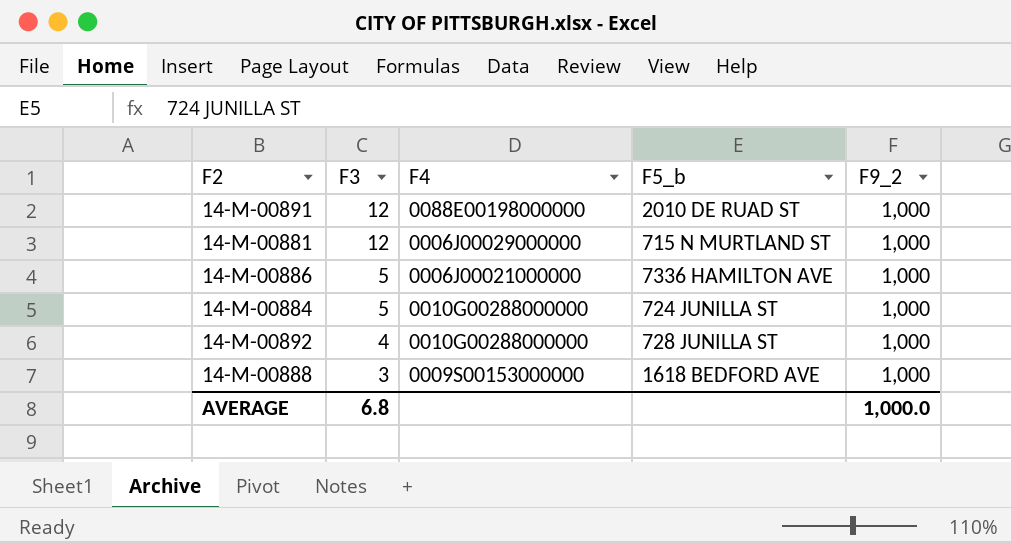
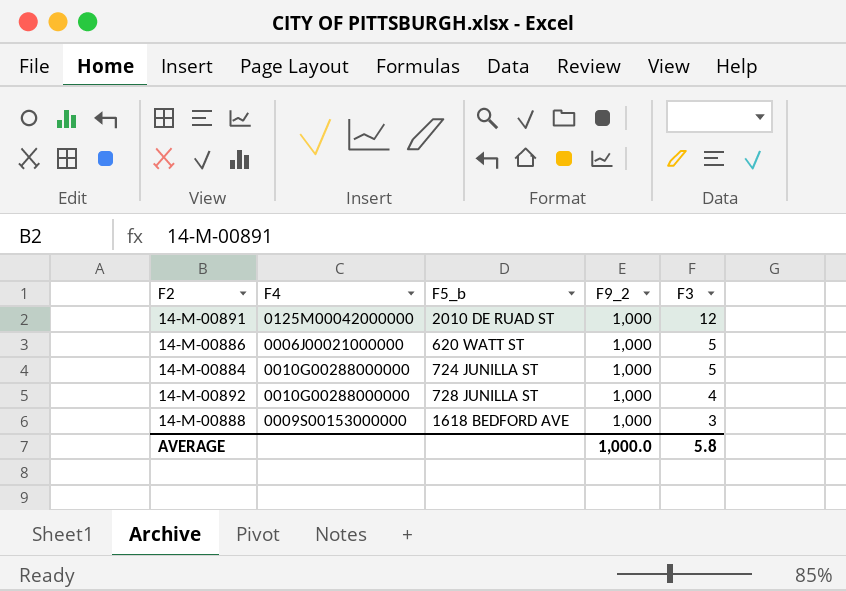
column F3 | position: 2 -> 5
row 14-M-00881: 12 | 0006J00029000000 | 715 N MURTLAND ST | 1,000 -> none
14-M-00891 | F4: 0088E00198000000 -> 0125M00042000000
14-M-00886 | F5_b: 7336 HAMILTON AVE -> 620 WATT ST
AVERAGE | F3: 6.8 -> 5.8

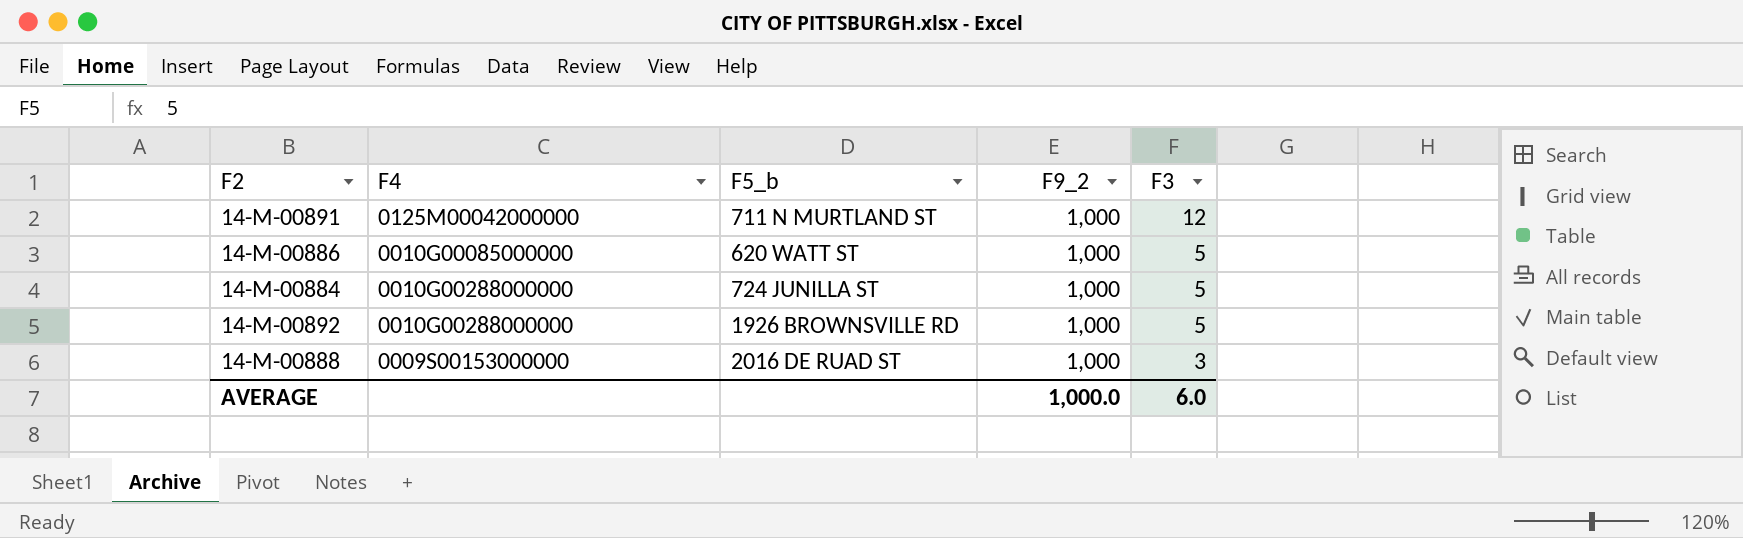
14-M-00891 | F5_b: 2010 DE RUAD ST -> 711 N MURTLAND ST
14-M-00886 | F4: 0006J00021000000 -> 0010G00085000000
14-M-00892 | F5_b: 728 JUNILLA ST -> 1926 BROWNSVILLE RD
14-M-00892 | F3: 4 -> 5
14-M-00888 | F5_b: 1618 BEDFORD AVE -> 2016 DE RUAD ST
AVERAGE | F3: 5.8 -> 6.0

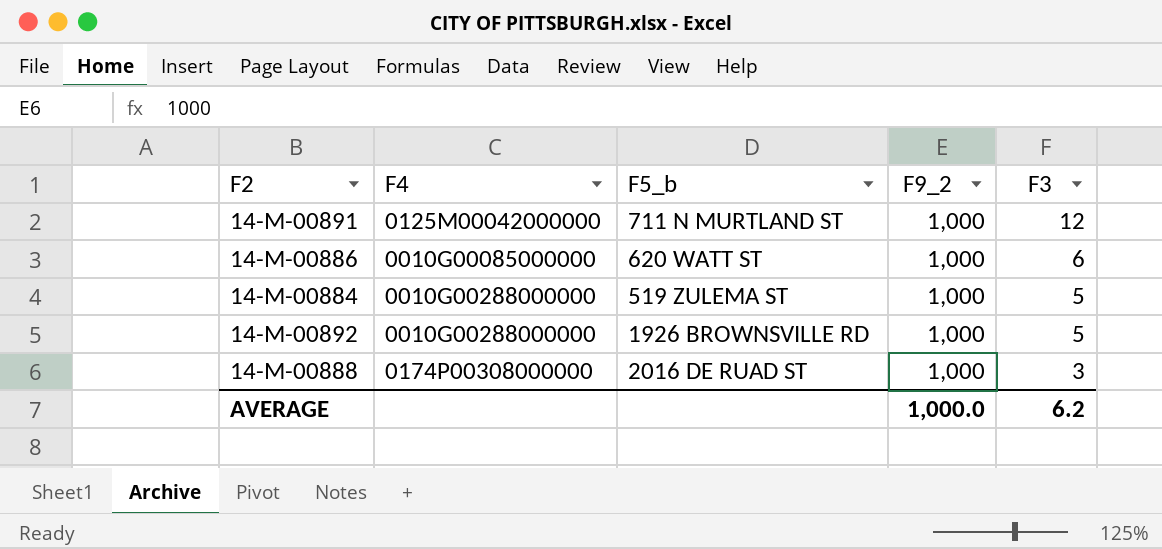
14-M-00886 | F3: 5 -> 6
14-M-00884 | F5_b: 724 JUNILLA ST -> 519 ZULEMA ST
14-M-00888 | F4: 0009S00153000000 -> 0174P00308000000
AVERAGE | F3: 6.0 -> 6.2

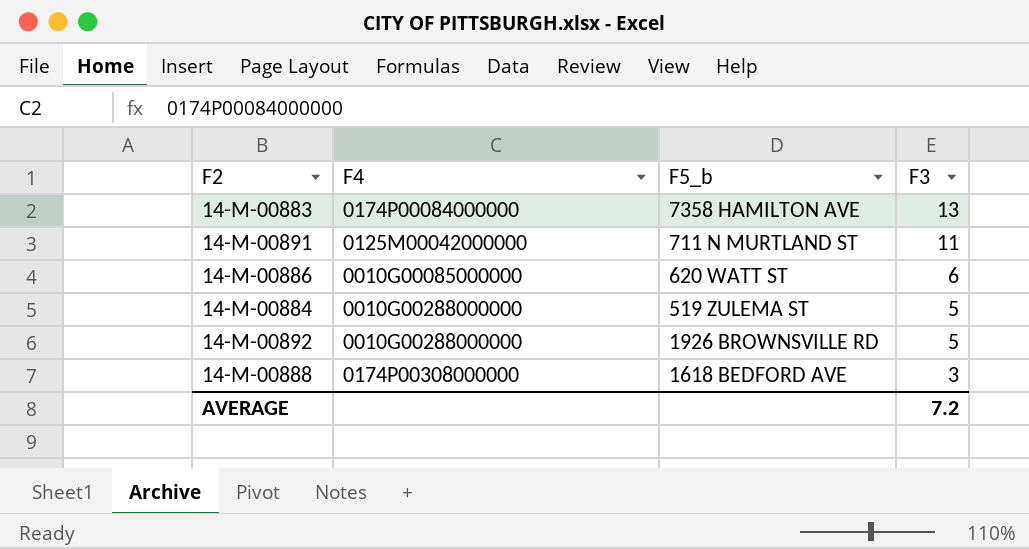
column F9_2 | position: 4 -> none
row 14-M-00883: none -> 0174P00084000000 | 7358 HAMILTON AVE | 13
14-M-00891 | F3: 12 -> 11
14-M-00888 | F5_b: 2016 DE RUAD ST -> 1618 BEDFORD AVE
AVERAGE | F3: 6.2 -> 7.2

